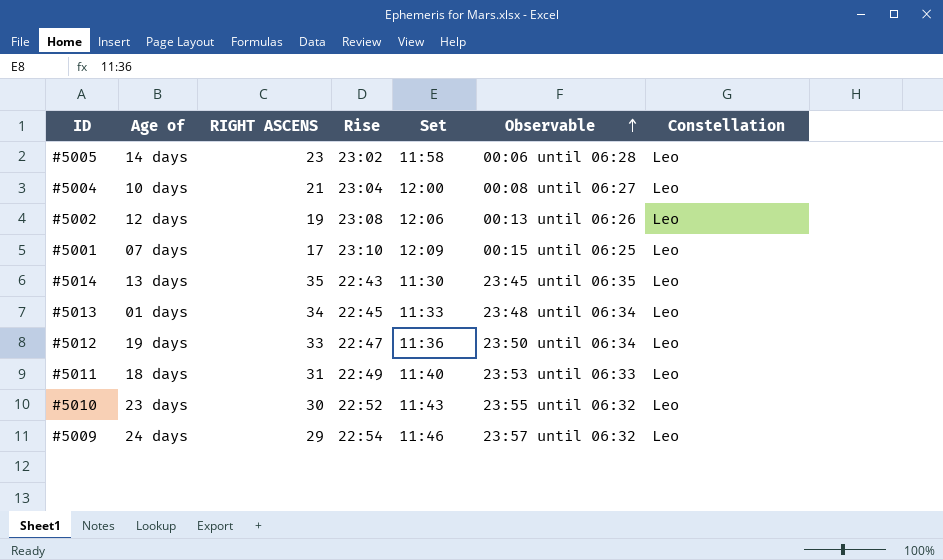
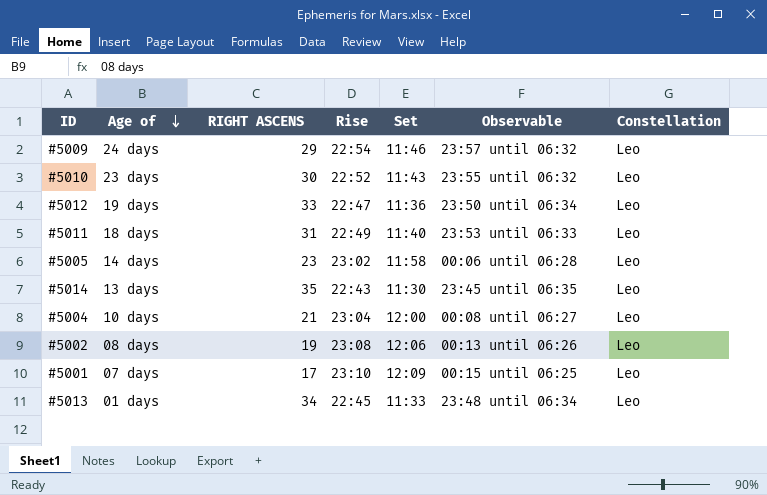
row order: Observable ascending -> Age of descending
#5002 | Age of: 12 days -> 08 days

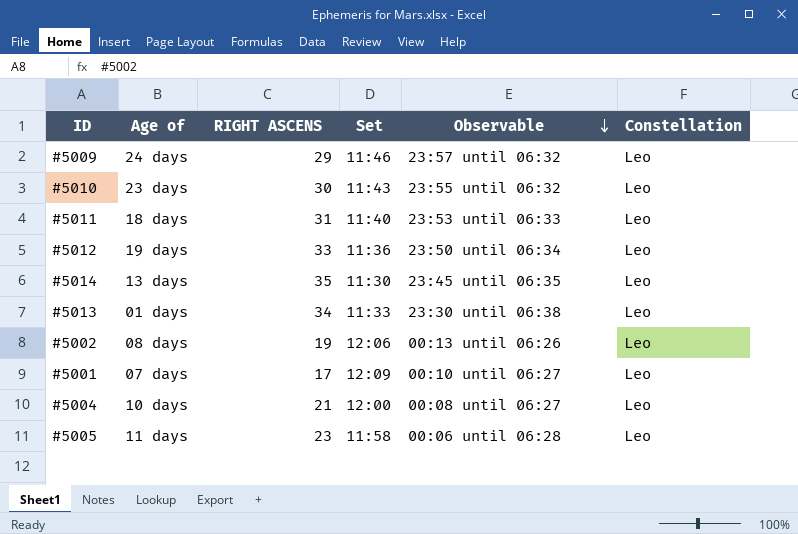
row order: Age of descending -> Observable descending
column Rise | position: 4 -> none
#5013 | Observable: 23:48 until 06:34 -> 23:30 until 06:38
#5001 | Observable: 00:15 until 06:25 -> 00:10 until 06:27
#5005 | Age of: 14 days -> 11 days

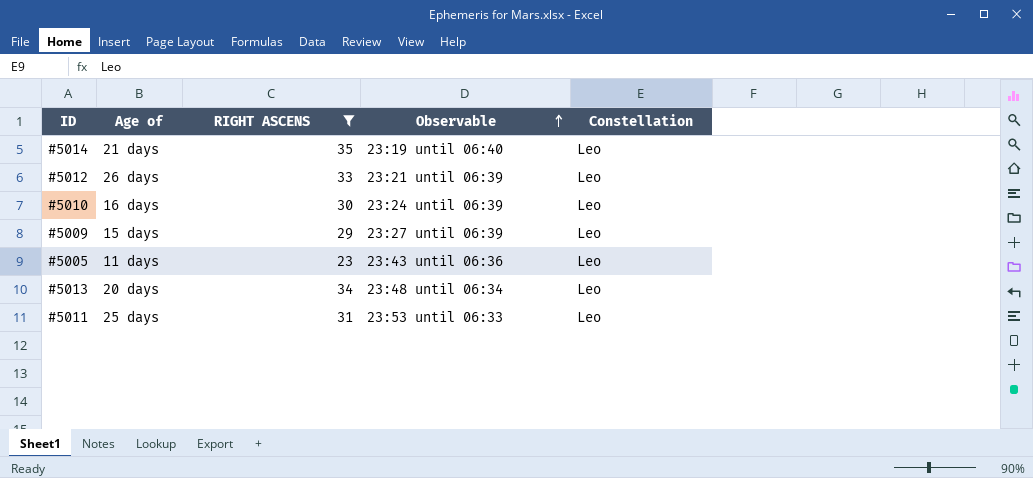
filter: none -> RIGHT ASCENS >= 23
row order: Observable descending -> Observable ascending
column Set | position: 4 -> none
#5014 | Age of: 13 days -> 21 days
#5014 | Observable: 23:45 until 06:35 -> 23:19 until 06:40
#5012 | Age of: 19 days -> 26 days
#5012 | Observable: 23:50 until 06:34 -> 23:21 until 06:39
#5010 | Age of: 23 days -> 16 days
#5010 | Observable: 23:55 until 06:32 -> 23:24 until 06:39
#5009 | Age of: 24 days -> 15 days
#5009 | Observable: 23:57 until 06:32 -> 23:27 until 06:39
#5005 | Observable: 00:06 until 06:28 -> 23:43 until 06:36
#5013 | Age of: 01 days -> 20 days
#5013 | Observable: 23:30 until 06:38 -> 23:48 until 06:34
#5011 | Age of: 18 days -> 25 days

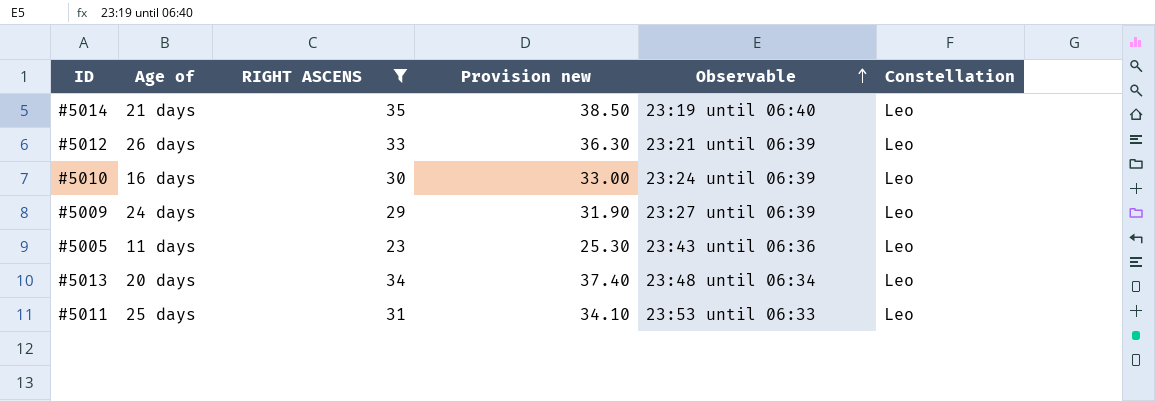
column Provision new | formula: none -> [RIGHT ASCENS] * 1.1
#5009 | Age of: 15 days -> 24 days

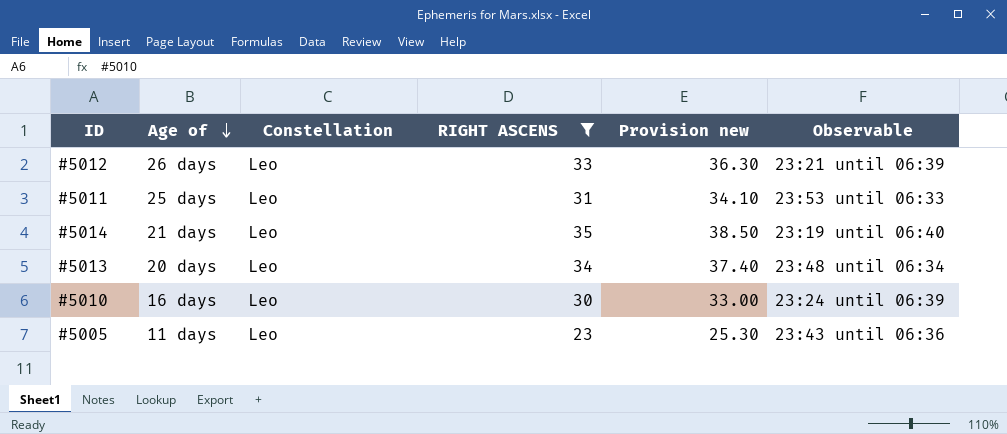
row order: Observable ascending -> Age of descending
column Constellation | position: 6 -> 3
row #5009: 24 days | 29 | 31.90 | 23:27 until 06:39 | Leo -> none

